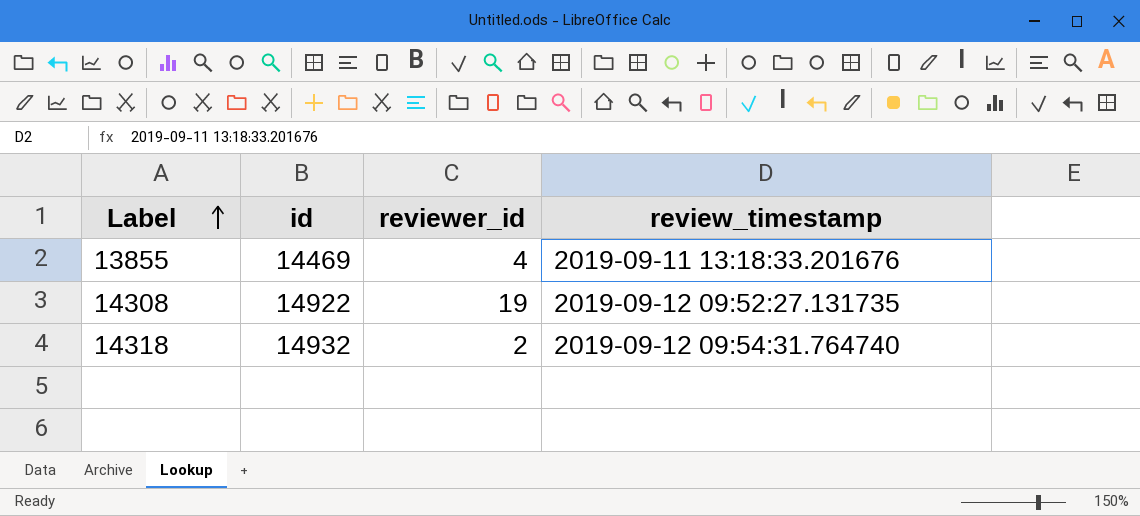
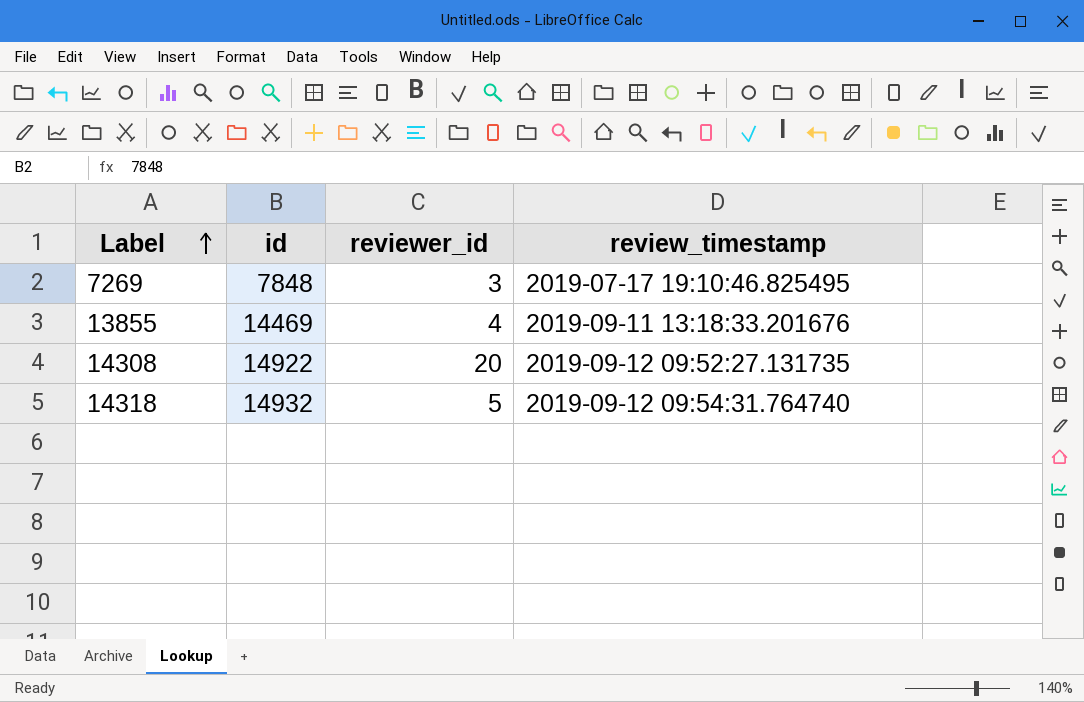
row 7269: none -> 7848 | 3 | 2019-07-17 19:10:46.825495
14308 | reviewer_id: 19 -> 20
14318 | reviewer_id: 2 -> 5

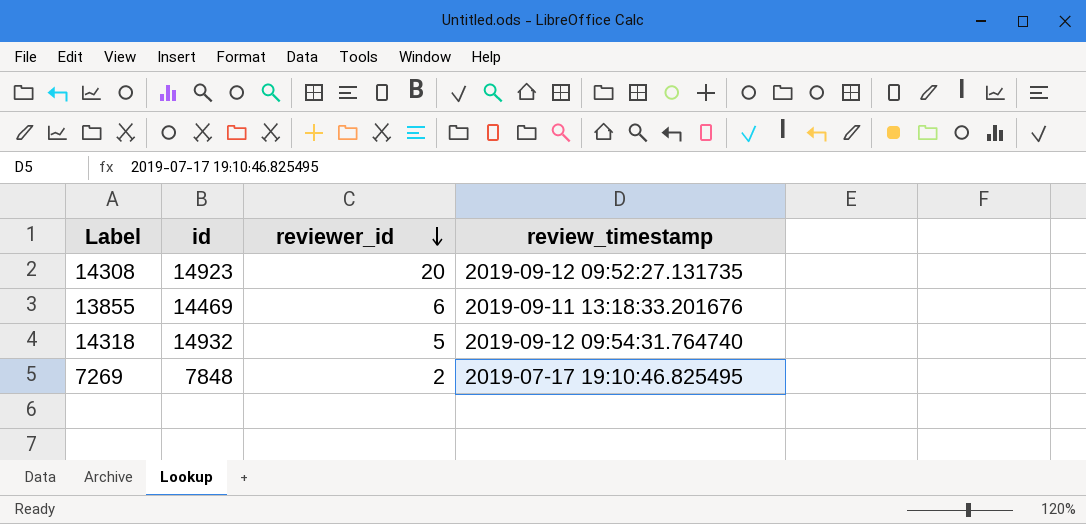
row order: Label ascending -> reviewer_id descending
14308 | id: 14922 -> 14923
13855 | reviewer_id: 4 -> 6
7269 | reviewer_id: 3 -> 2

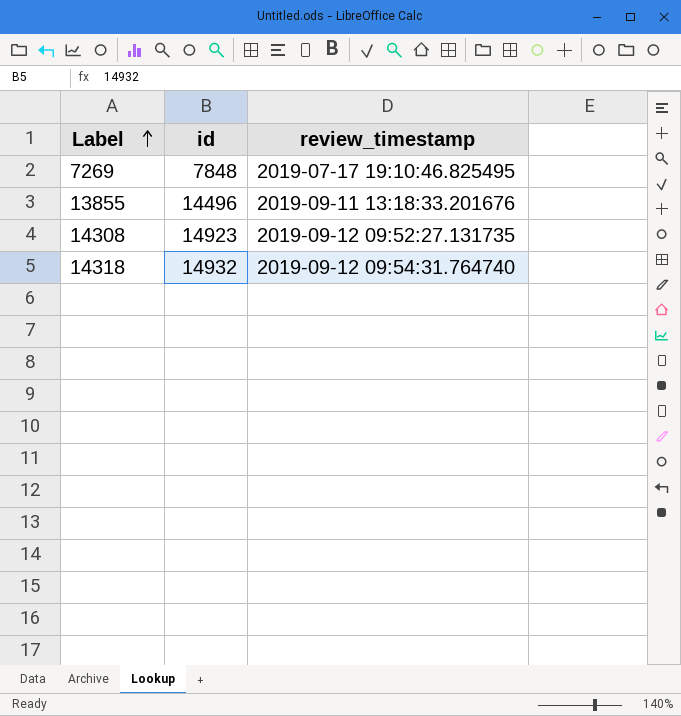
row order: reviewer_id descending -> Label ascending
column reviewer_id | position: 3 -> none
13855 | id: 14469 -> 14496

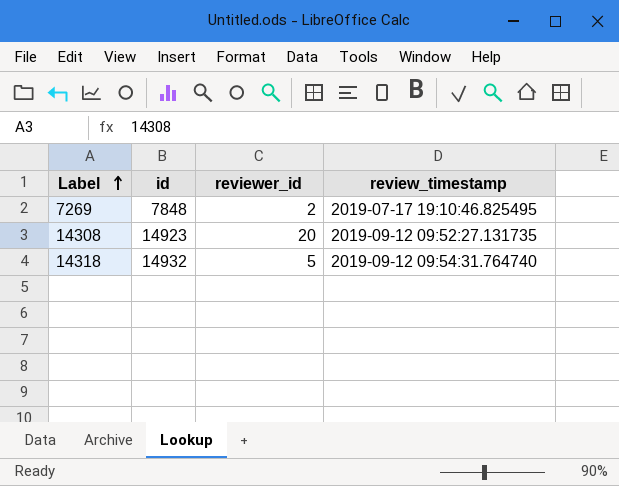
column reviewer_id | position: none -> 3
row 13855: 14496 | 2019-09-11 13:18:33.201676 -> none

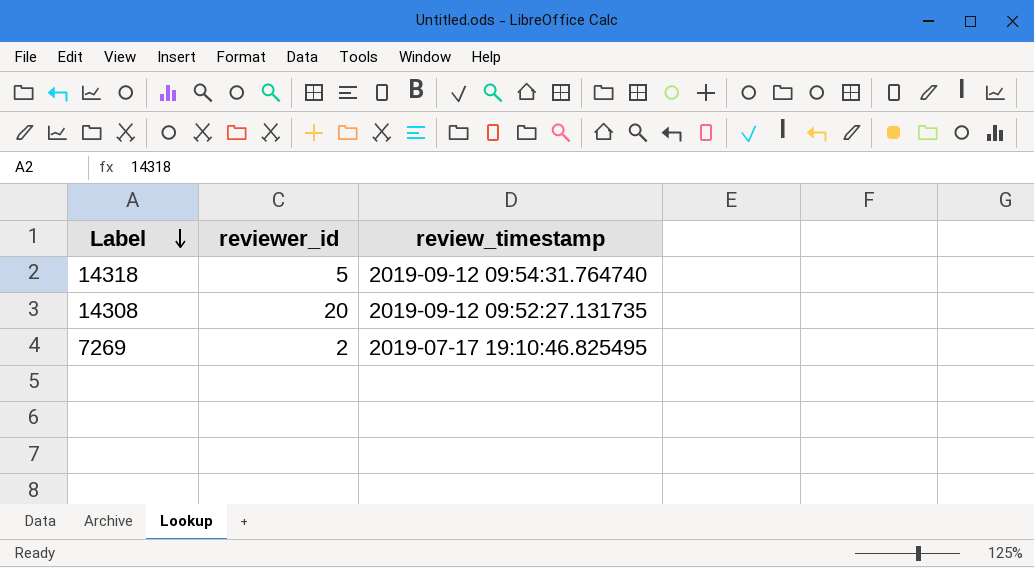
row order: Label ascending -> Label descending
column id | position: 2 -> none

